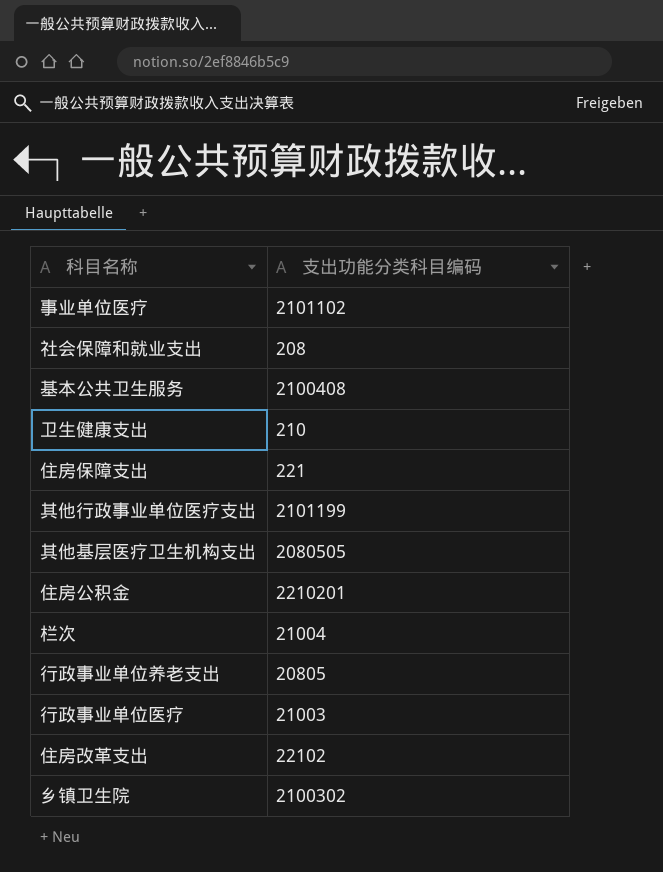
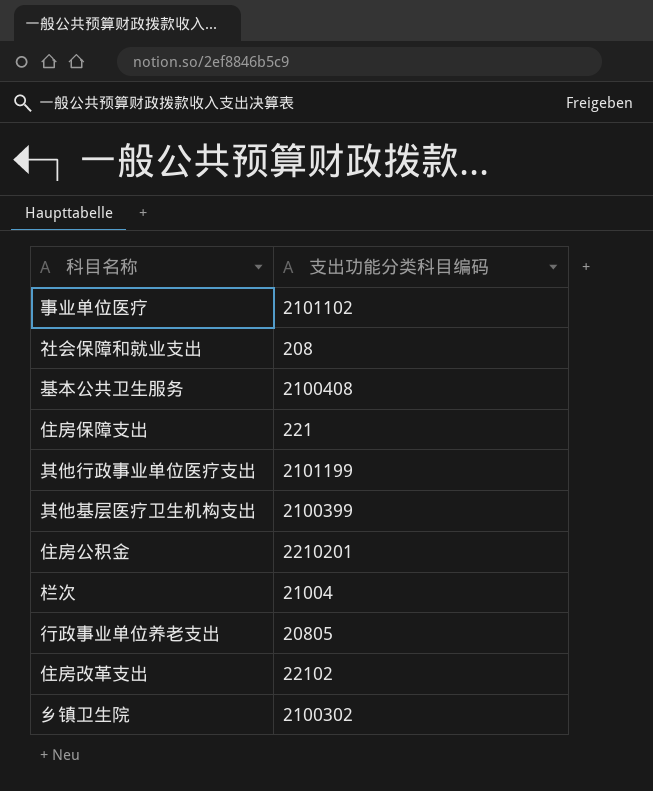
row 卫生健康支出: 210 -> none
row 行政事业单位医疗: 21003 -> none
其他基层医疗卫生机构支出 | 支出功能分类科目编码: 2080505 -> 2100399

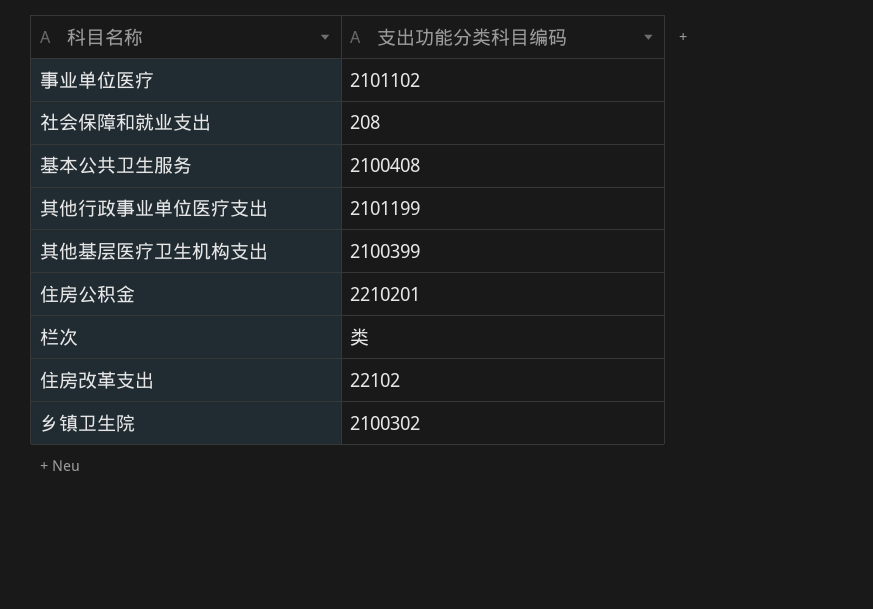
row 住房保障支出: 221 -> none
row 行政事业单位养老支出: 20805 -> none
栏次 | 支出功能分类科目编码: 21004 -> 类

